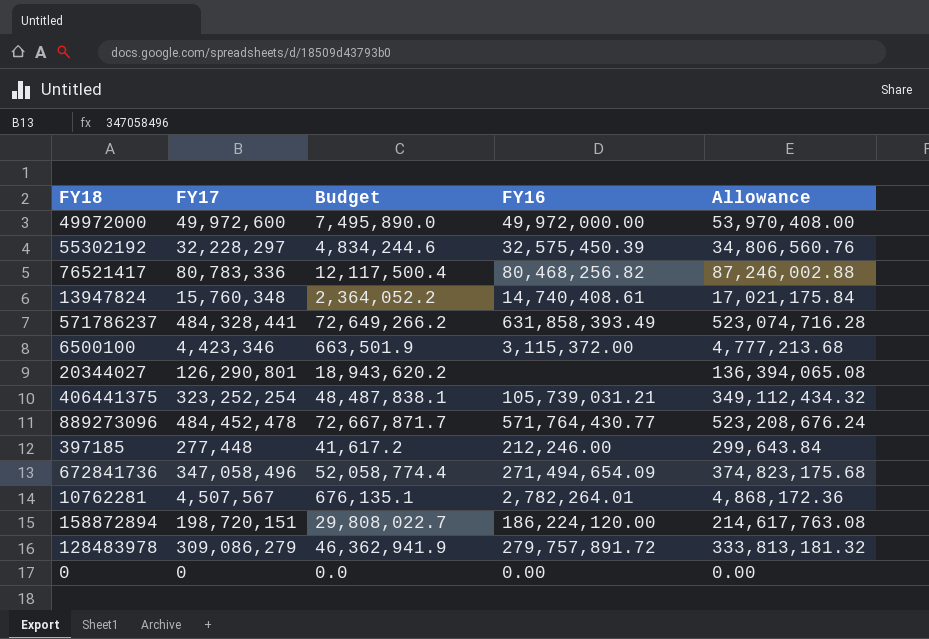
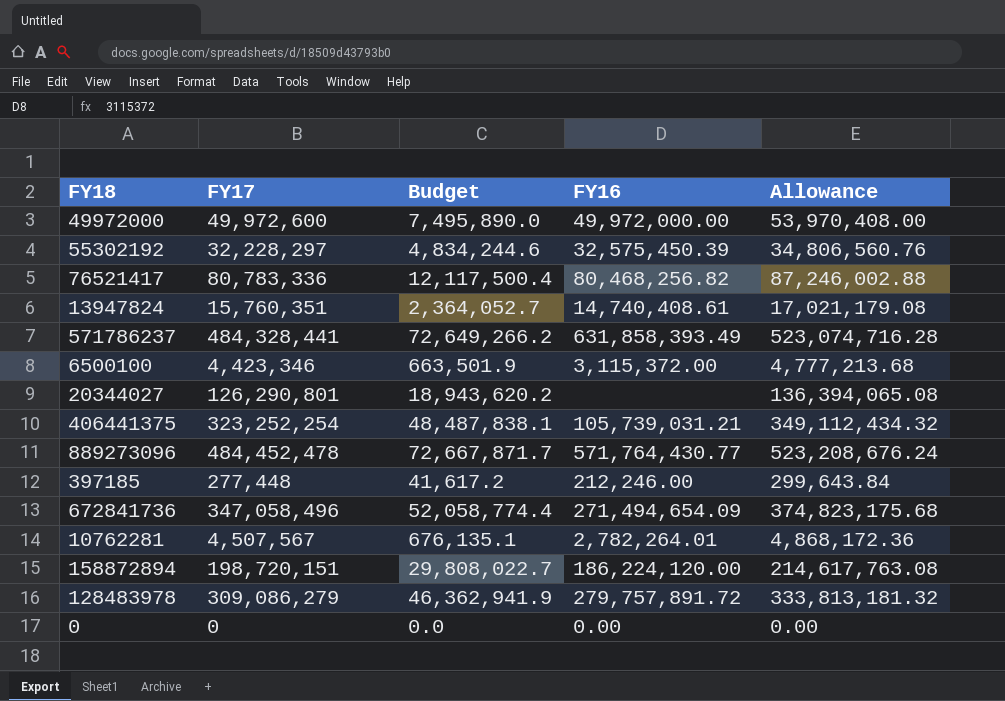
13947824 | FY17: 15,760,348 -> 15,760,351
13947824 | Budget: 2,364,052.2 -> 2,364,052.7
13947824 | Allowance: 17,021,175.84 -> 17,021,179.08

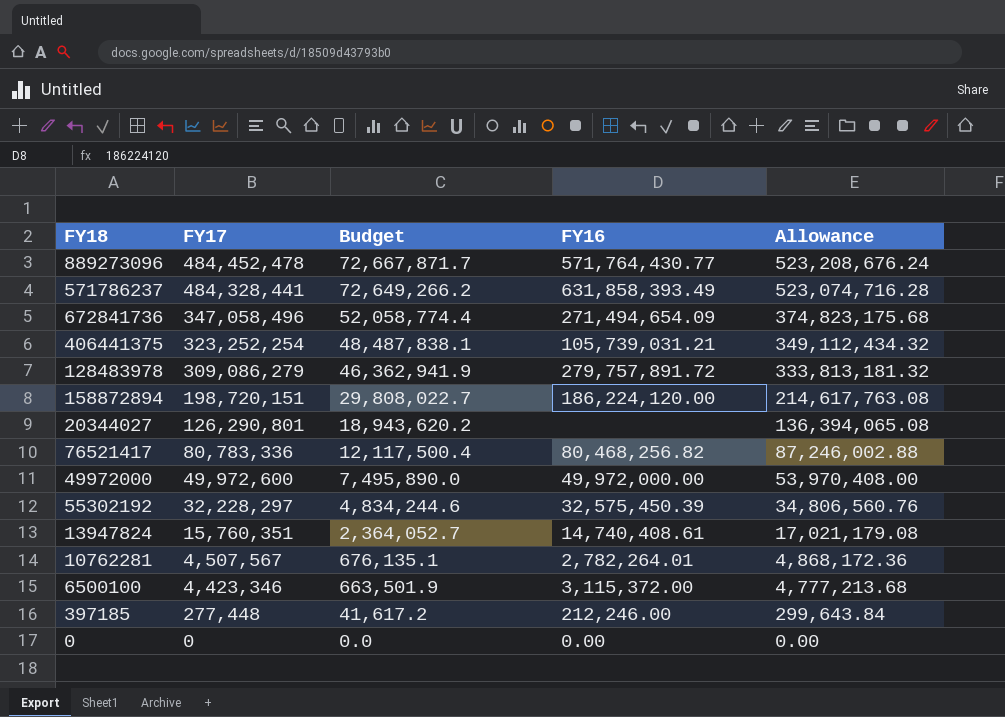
row order: none -> FY17 descending

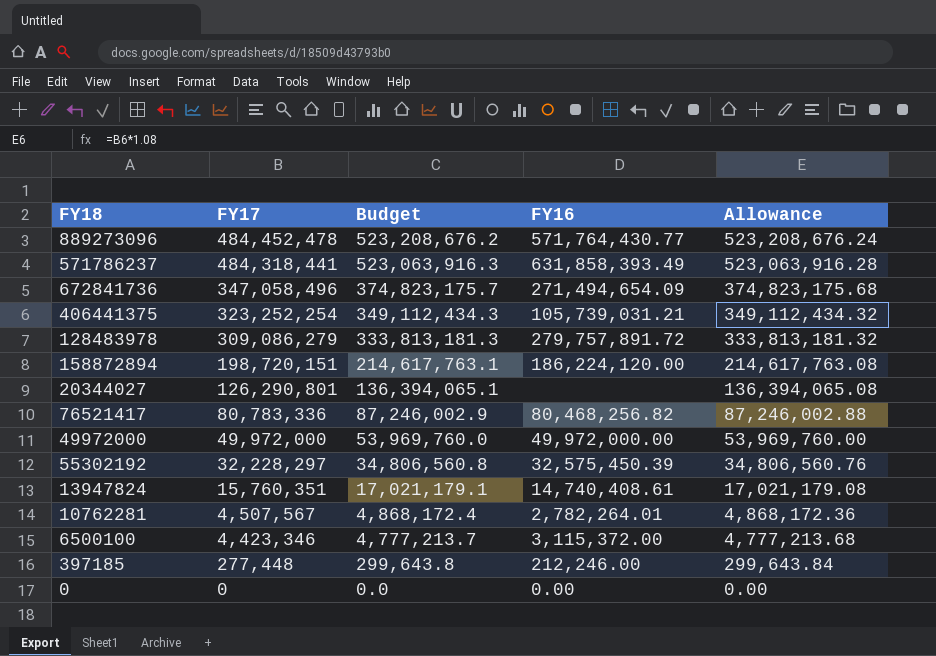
column Budget | formula: [FY17] * 0.15 -> [FY17] * 1.08
571786237 | FY17: 484,328,441 -> 484,318,441
571786237 | Allowance: 523,074,716.28 -> 523,063,916.28
49972000 | FY17: 49,972,600 -> 49,972,000
49972000 | Allowance: 53,970,408.00 -> 53,969,760.00

